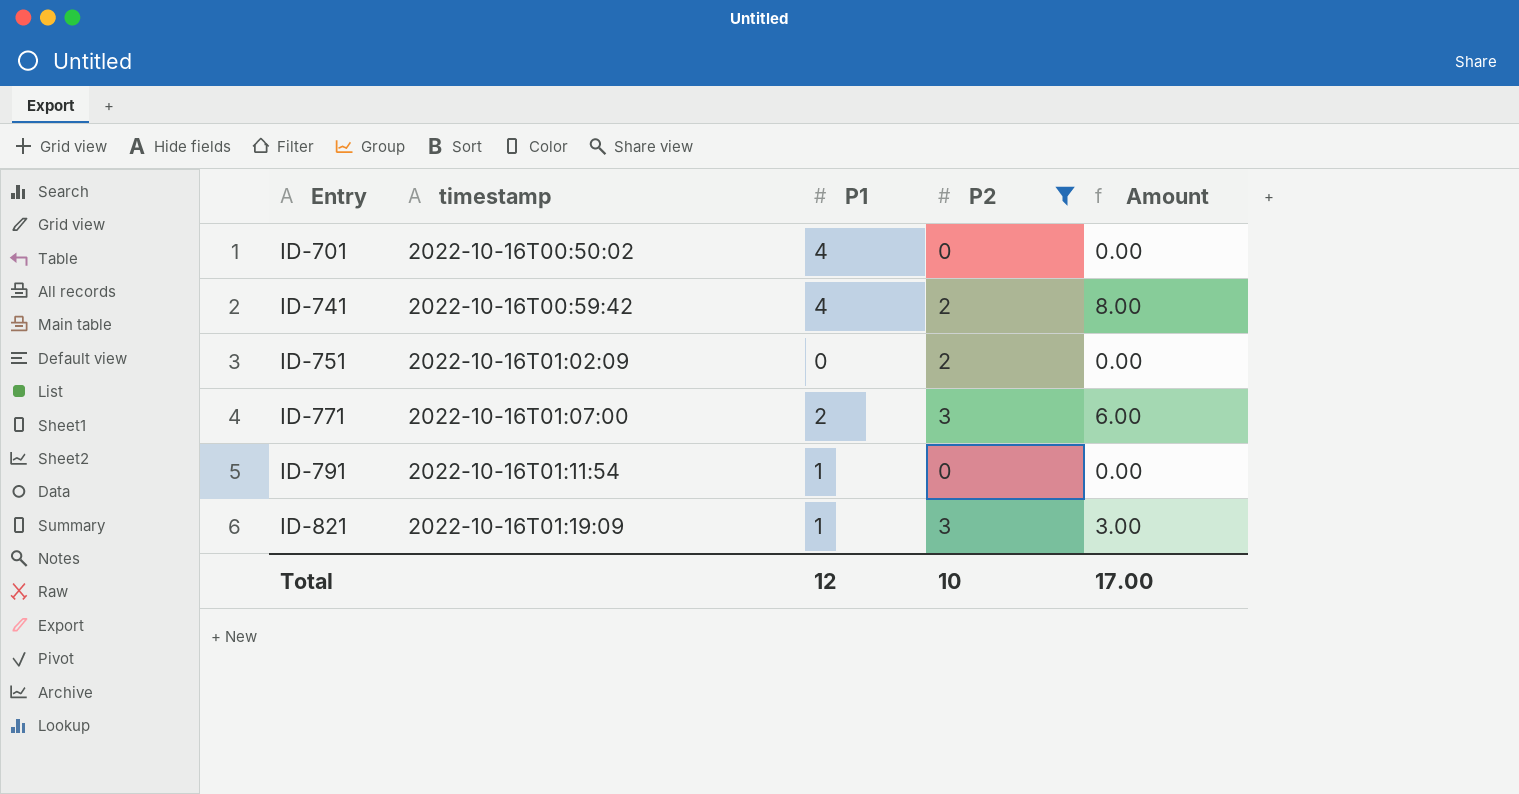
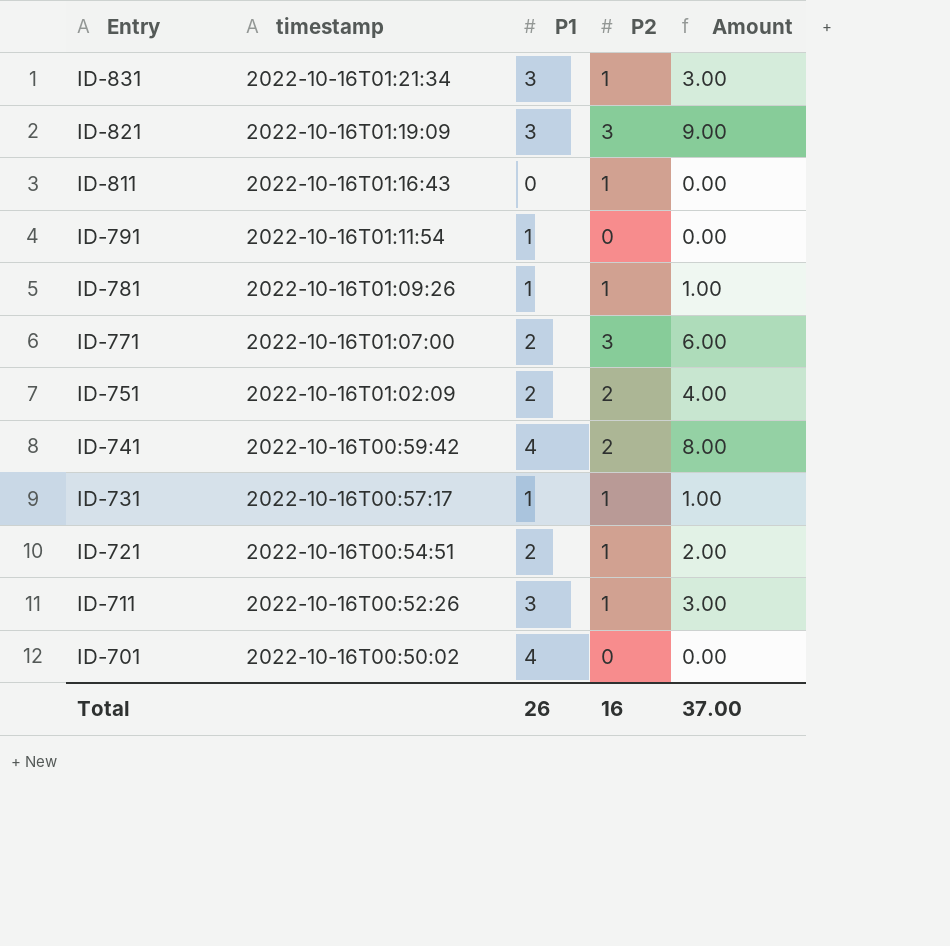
filter: P2 != 1 -> none
row order: Entry ascending -> Entry descending
ID-821 | P1: 1 -> 3
ID-821 | Amount: 3.00 -> 9.00
ID-751 | P1: 0 -> 2
ID-751 | Amount: 0.00 -> 4.00
Total | P1: 12 -> 26
Total | P2: 10 -> 16
Total | Amount: 17.00 -> 37.00

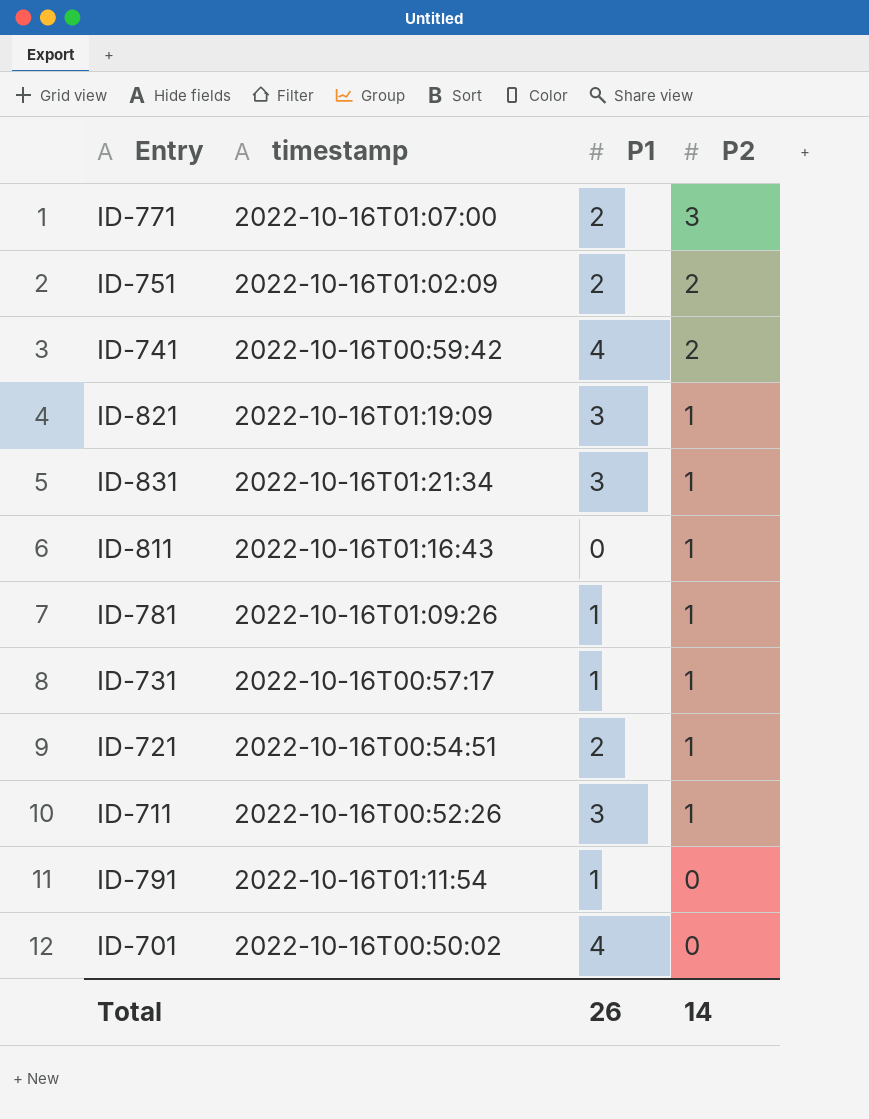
row order: Entry descending -> P2 descending
column Amount | formula: [P1] * [P2] -> none
ID-821 | P2: 3 -> 1
Total | P2: 16 -> 14

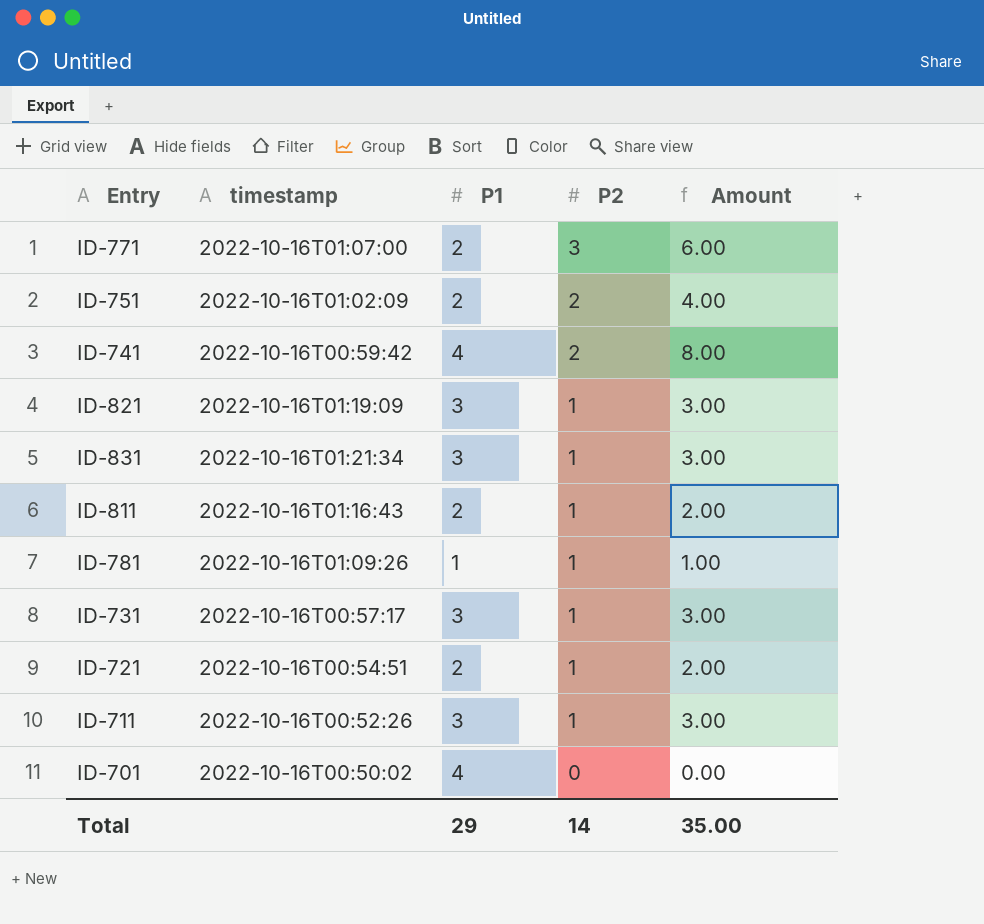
column Amount | formula: none -> [P1] * [P2]
row ID-791: 2022-10-16T01:11:54 | 1 | 0 -> none
ID-811 | P1: 0 -> 2
ID-731 | P1: 1 -> 3
Total | P1: 26 -> 29

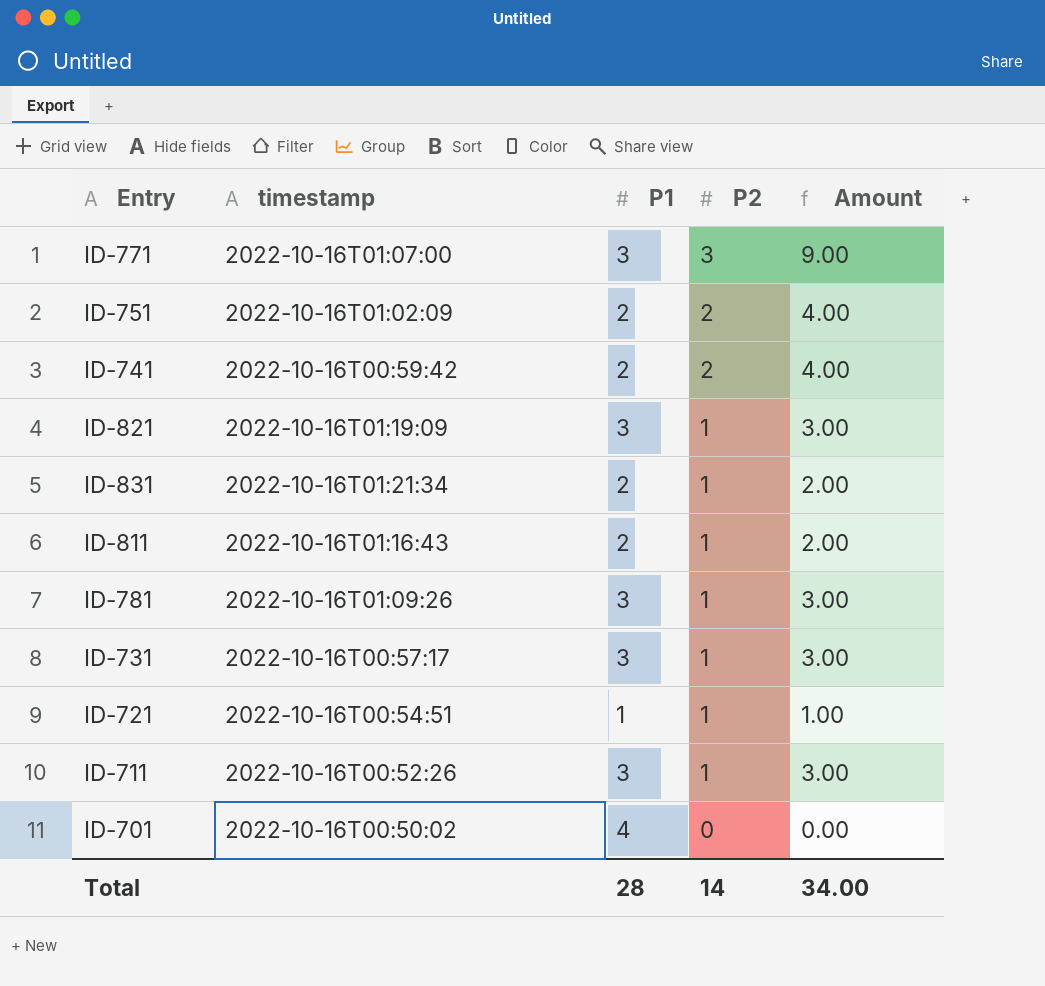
ID-771 | P1: 2 -> 3
ID-771 | Amount: 6.00 -> 9.00
ID-741 | P1: 4 -> 2
ID-741 | Amount: 8.00 -> 4.00
ID-831 | P1: 3 -> 2
ID-831 | Amount: 3.00 -> 2.00
ID-781 | P1: 1 -> 3
ID-781 | Amount: 1.00 -> 3.00
ID-721 | P1: 2 -> 1
ID-721 | Amount: 2.00 -> 1.00
Total | P1: 29 -> 28
Total | Amount: 35.00 -> 34.00

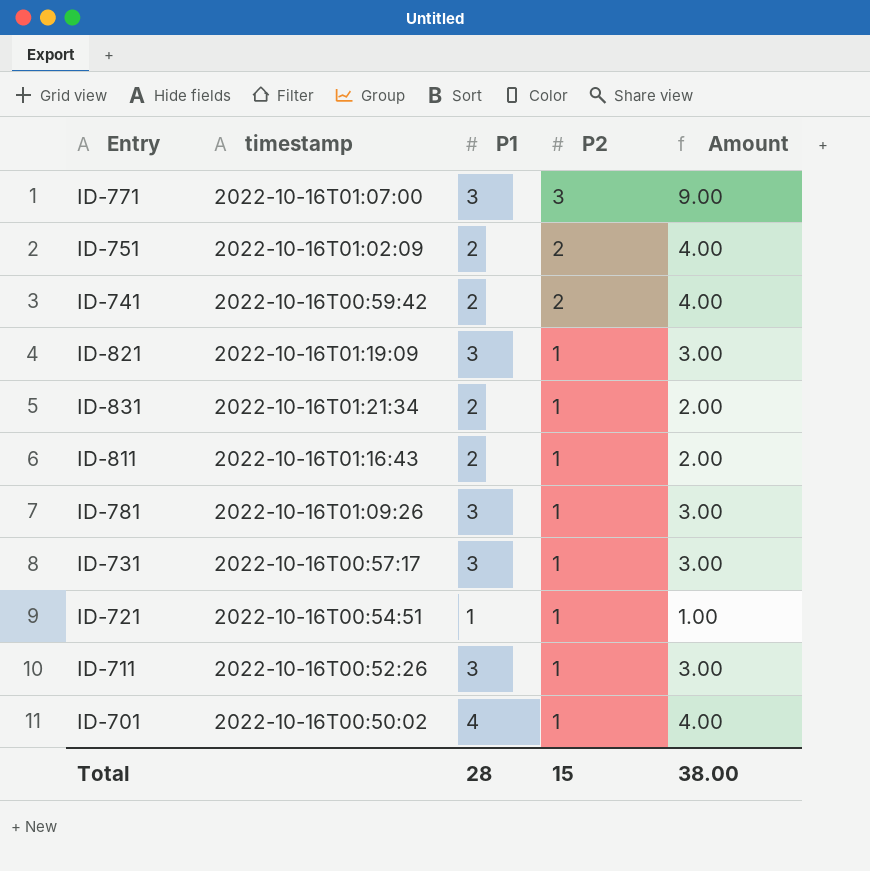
ID-701 | P2: 0 -> 1
ID-701 | Amount: 0.00 -> 4.00
Total | P2: 14 -> 15
Total | Amount: 34.00 -> 38.00

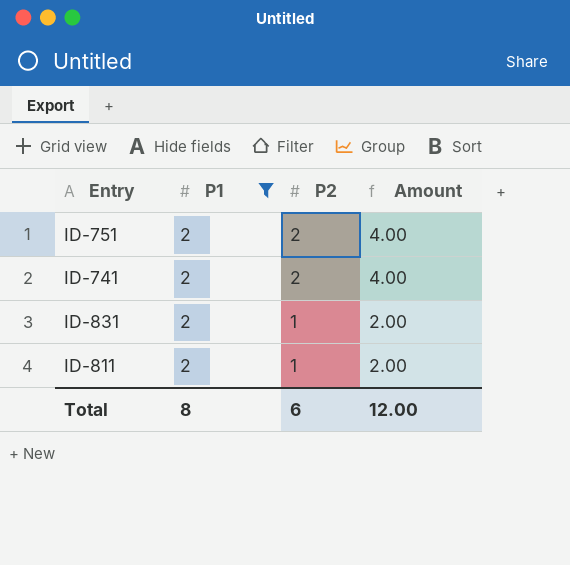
filter: none -> P1 = 2
column timestamp | position: 2 -> none
Total | P1: 28 -> 8
Total | P2: 15 -> 6
Total | Amount: 38.00 -> 12.00

